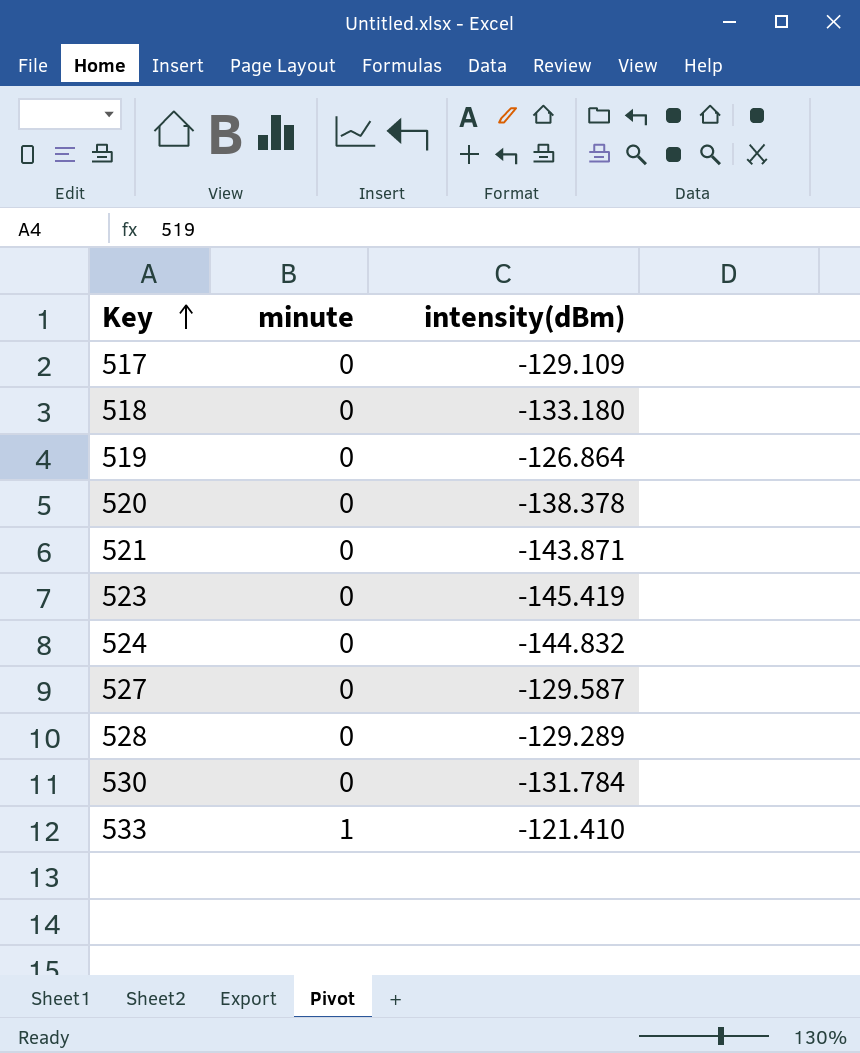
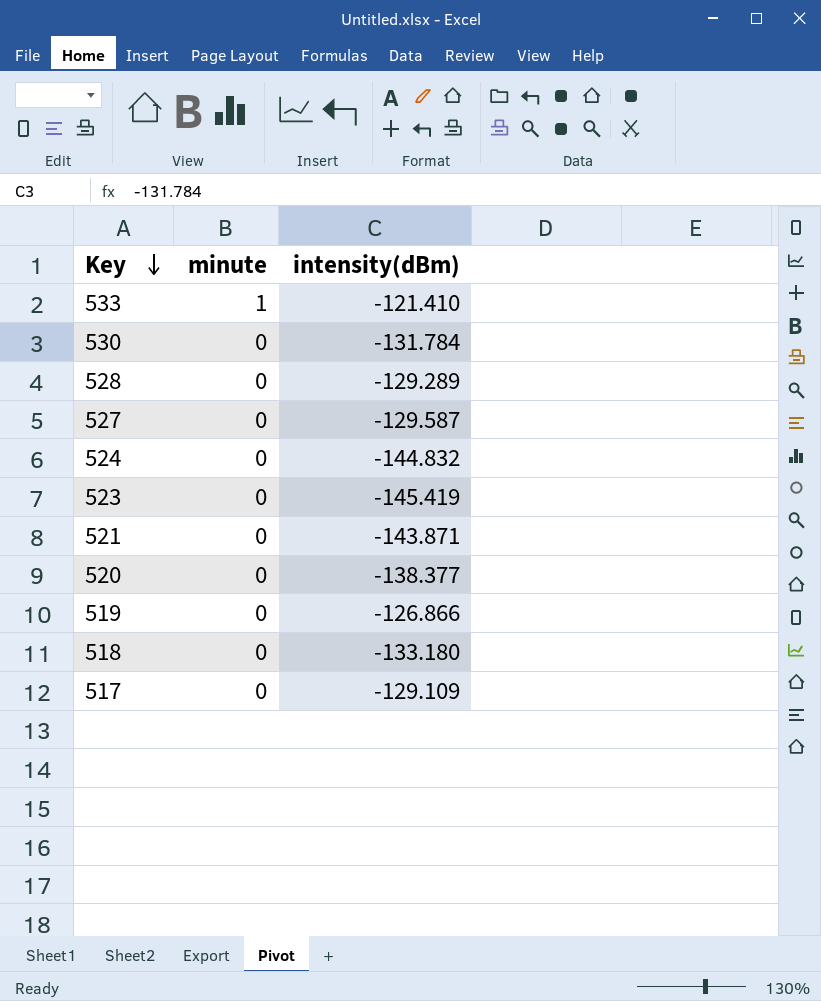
row order: Key ascending -> Key descending
520 | intensity(dBm): -138.378 -> -138.377
519 | intensity(dBm): -126.864 -> -126.866

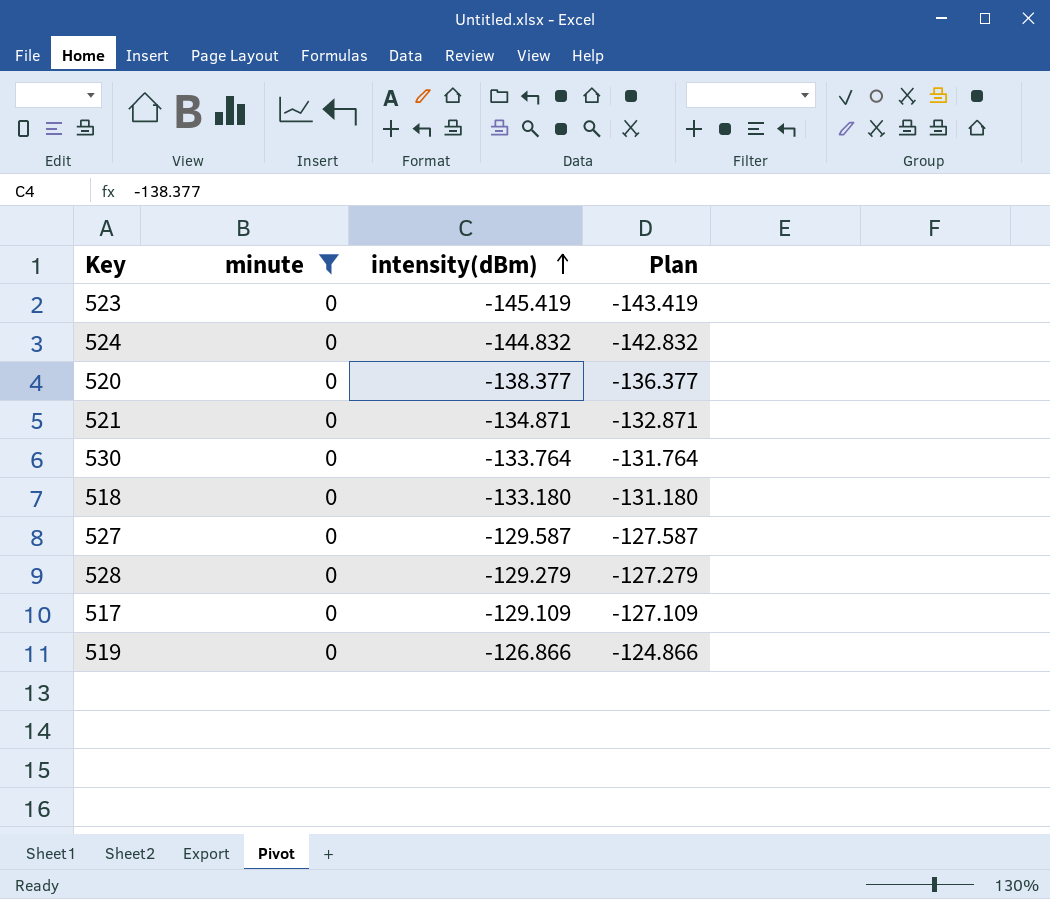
filter: none -> minute = 0
row order: Key descending -> intensity(dBm) ascending
column Plan | formula: none -> [intensity(dBm)] + 2
521 | intensity(dBm): -143.871 -> -134.871
530 | intensity(dBm): -131.784 -> -133.764
528 | intensity(dBm): -129.289 -> -129.279

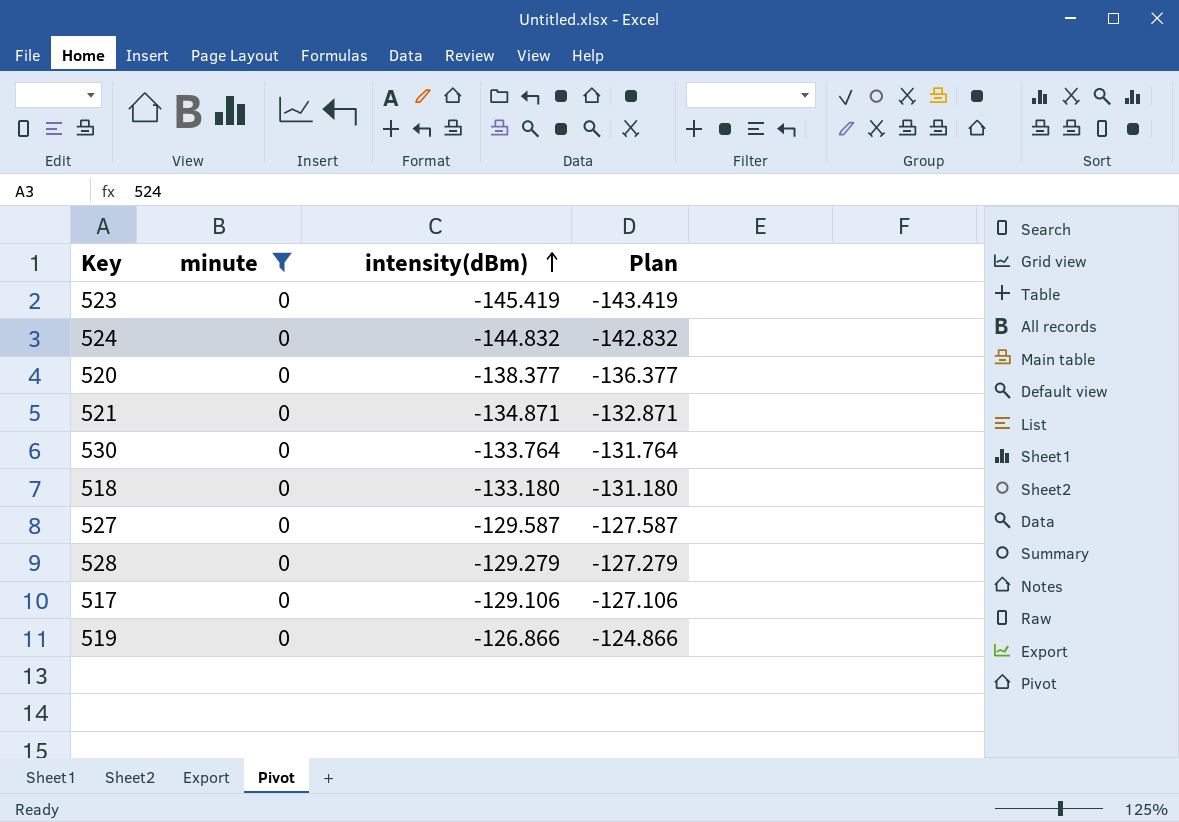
517 | intensity(dBm): -129.109 -> -129.106
517 | Plan: -127.109 -> -127.106

